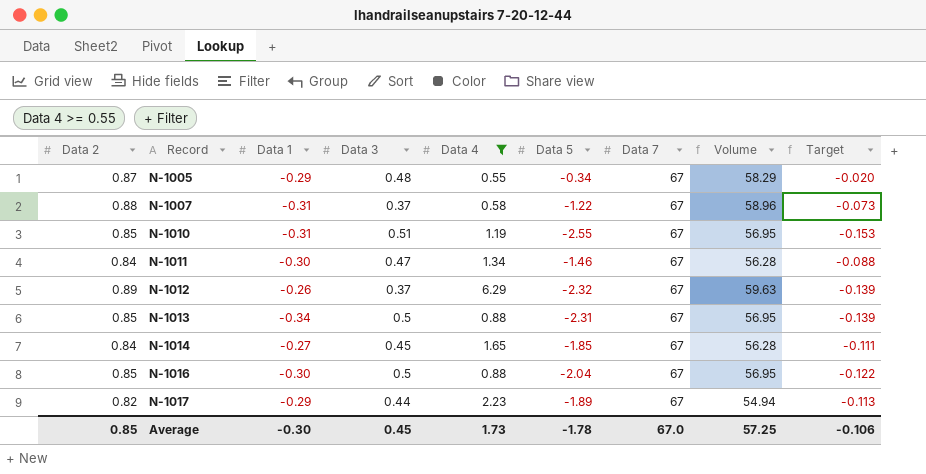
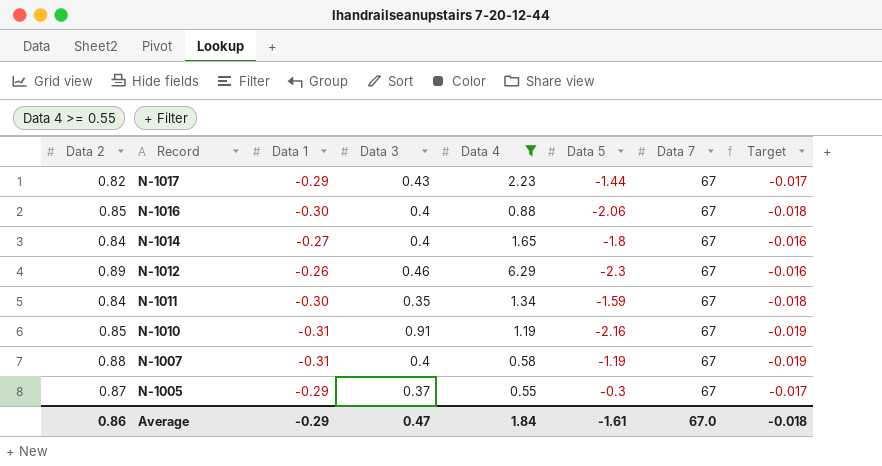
row order: Record ascending -> Record descending
column Volume | formula: [Data 2] * [Data 7] -> none
column Target | formula: [Data 5] * 0.06 -> [Data 1] * 0.06
row N-1013: 0.85 | -0.34 | 0.5 | 0.88 | -2.31 | 67 | 56.95 | -0.139 -> none
N-1017 | Data 3: 0.44 -> 0.43
N-1017 | Data 5: -1.89 -> -1.44
N-1016 | Data 3: 0.5 -> 0.4
N-1016 | Data 5: -2.04 -> -2.06
N-1014 | Data 3: 0.45 -> 0.4
N-1014 | Data 5: -1.85 -> -1.8
N-1012 | Data 3: 0.37 -> 0.46
N-1012 | Data 5: -2.32 -> -2.3
N-1011 | Data 3: 0.47 -> 0.35
N-1011 | Data 5: -1.46 -> -1.59
N-1010 | Data 3: 0.51 -> 0.91
N-1010 | Data 5: -2.55 -> -2.16
N-1007 | Data 3: 0.37 -> 0.4
N-1007 | Data 5: -1.22 -> -1.19
N-1005 | Data 3: 0.48 -> 0.37
N-1005 | Data 5: -0.34 -> -0.3
Average | Data 2: 0.85 -> 0.86
Average | Data 1: -0.30 -> -0.29
Average | Data 3: 0.45 -> 0.47
Average | Data 4: 1.73 -> 1.84
Average | Data 5: -1.78 -> -1.61
Average | Target: -0.106 -> -0.018

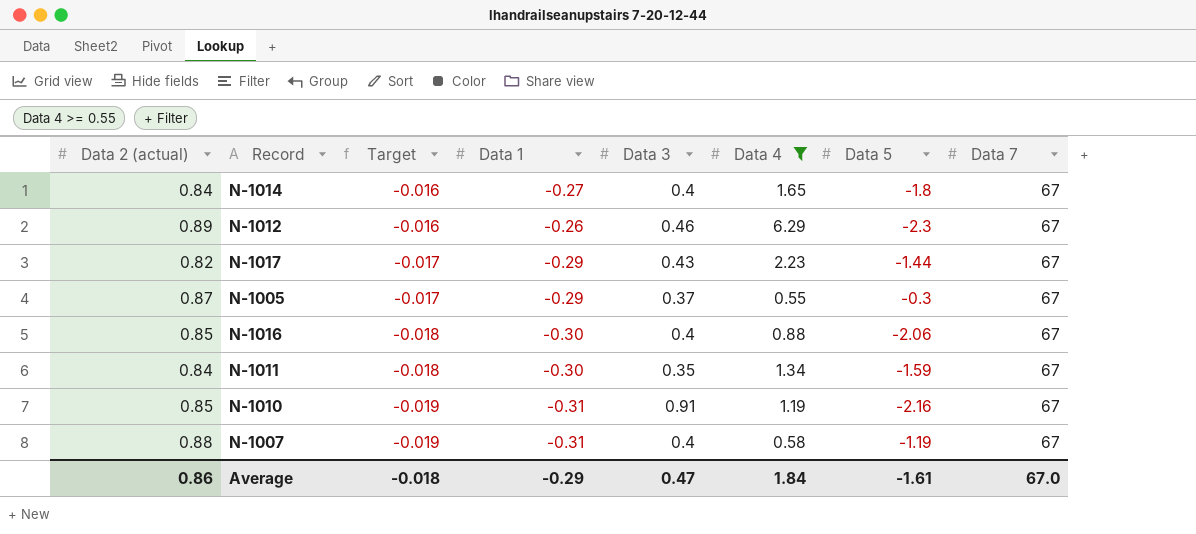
row order: Record descending -> Target descending
column name: Data 2 -> Data 2 (actual)
column Target | position: 8 -> 3

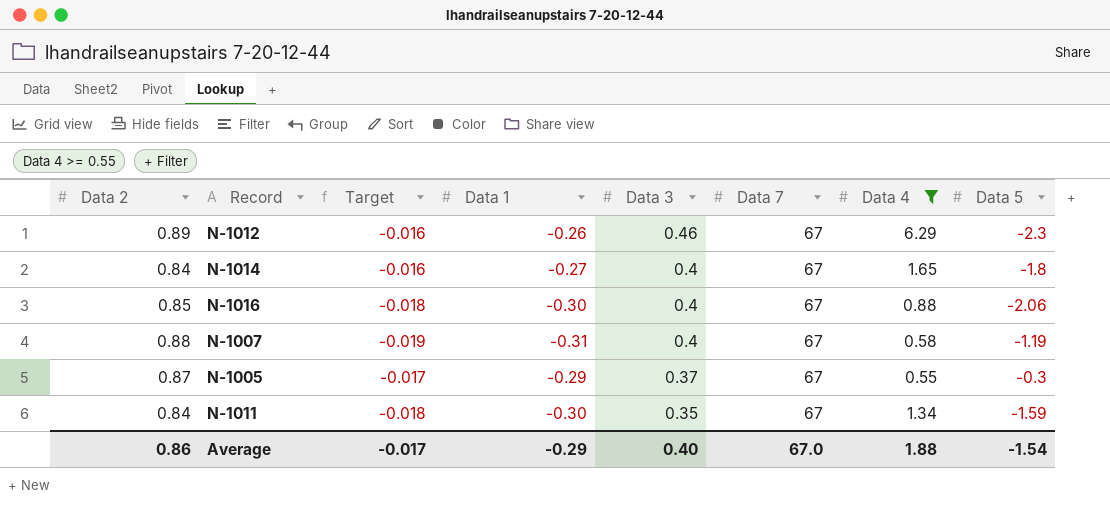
row order: Target descending -> Data 3 descending
column name: Data 2 (actual) -> Data 2
column Data 7 | position: 8 -> 6
row N-1017: 0.82 | -0.017 | -0.29 | 0.43 | 2.23 | -1.44 | 67 -> none
row N-1010: 0.85 | -0.019 | -0.31 | 0.91 | 1.19 | -2.16 | 67 -> none
Average | Target: -0.018 -> -0.017
Average | Data 3: 0.47 -> 0.40
Average | Data 4: 1.84 -> 1.88
Average | Data 5: -1.61 -> -1.54

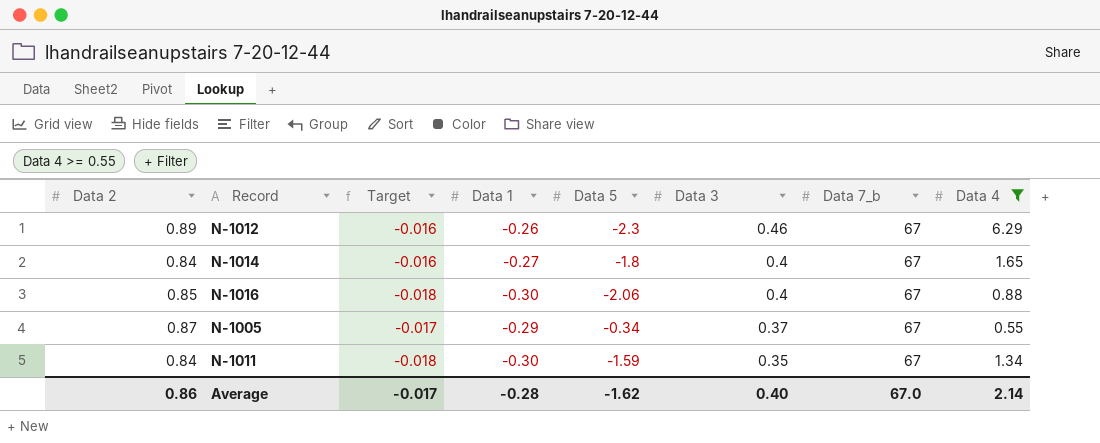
column Data 5 | position: 8 -> 5
column name: Data 7 -> Data 7_b
row N-1007: 0.88 | -0.019 | -0.31 | 0.4 | 67 | 0.58 | -1.19 -> none
N-1005 | Data 5: -0.3 -> -0.34
Average | Data 1: -0.29 -> -0.28
Average | Data 5: -1.54 -> -1.62
Average | Data 4: 1.88 -> 2.14

